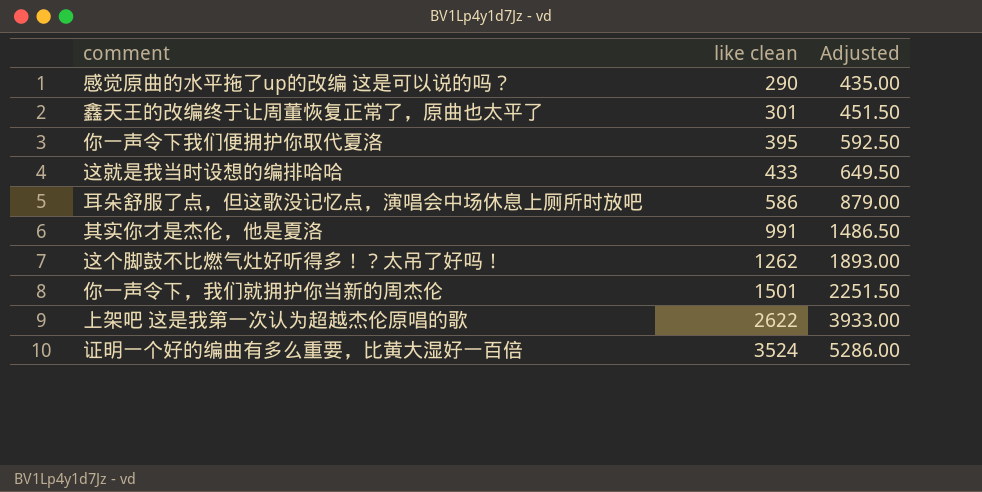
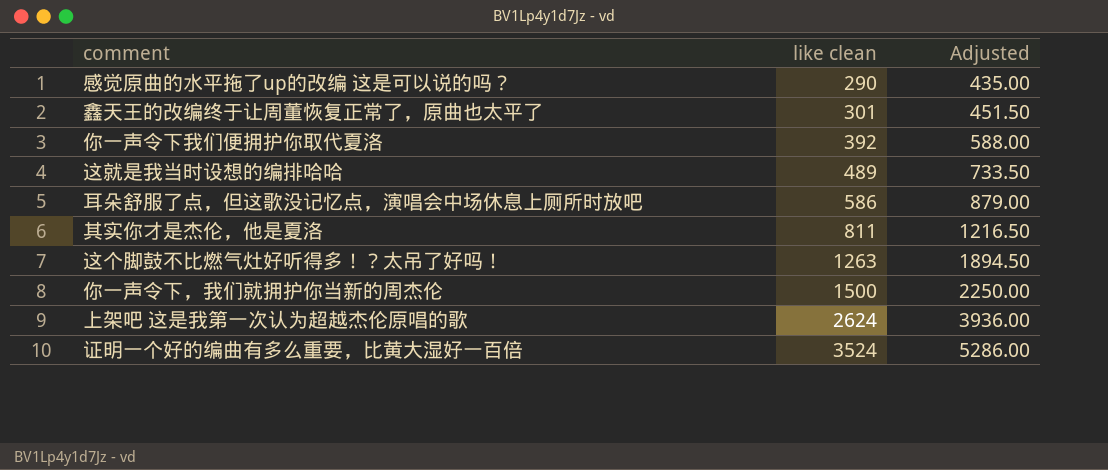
你一声令下我们便拥护你取代夏洛 | like clean: 395 -> 392
你一声令下我们便拥护你取代夏洛 | Adjusted: 592.50 -> 588.00
这就是我当时设想的编排哈哈 | like clean: 433 -> 489
这就是我当时设想的编排哈哈 | Adjusted: 649.50 -> 733.50
其实你才是杰伦，他是夏洛 | like clean: 991 -> 811
其实你才是杰伦，他是夏洛 | Adjusted: 1486.50 -> 1216.50
这个脚鼓不比燃气灶好听得多！？太吊了好吗！ | like clean: 1262 -> 1263
这个脚鼓不比燃气灶好听得多！？太吊了好吗！ | Adjusted: 1893.00 -> 1894.50
你一声令下，我们就拥护你当新的周杰伦 | like clean: 1501 -> 1500
你一声令下，我们就拥护你当新的周杰伦 | Adjusted: 2251.50 -> 2250.00
上架吧 这是我第一次认为超越杰伦原唱的歌 | like clean: 2622 -> 2624
上架吧 这是我第一次认为超越杰伦原唱的歌 | Adjusted: 3933.00 -> 3936.00

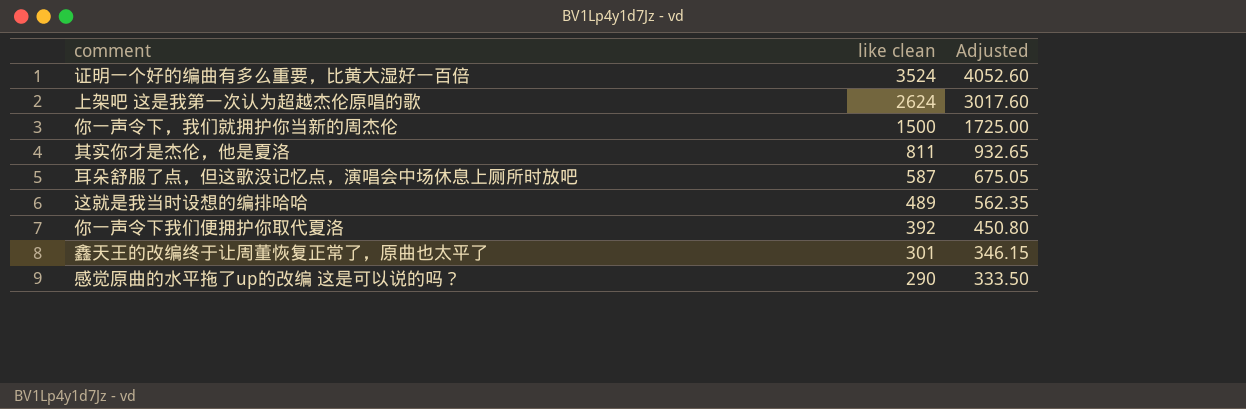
row order: like clean ascending -> like clean descending
column Adjusted | formula: [like clean] * 1.5 -> [like clean] * 1.15
row 这个脚鼓不比燃气灶好听得多！？太吊了好吗！: 1263 | 1894.50 -> none
耳朵舒服了点，但这歌没记忆点，演唱会中场休息上厕所时放吧 | like clean: 586 -> 587

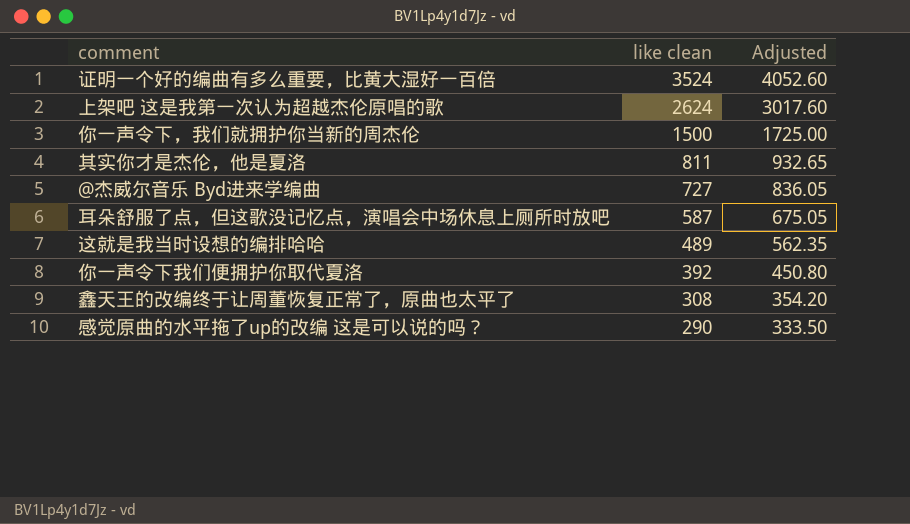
row @杰威尔音乐 Byd进来学编曲: none -> 727 | 836.05
鑫天王的改编终于让周董恢复正常了，原曲也太平了 | like clean: 301 -> 308
鑫天王的改编终于让周董恢复正常了，原曲也太平了 | Adjusted: 346.15 -> 354.20

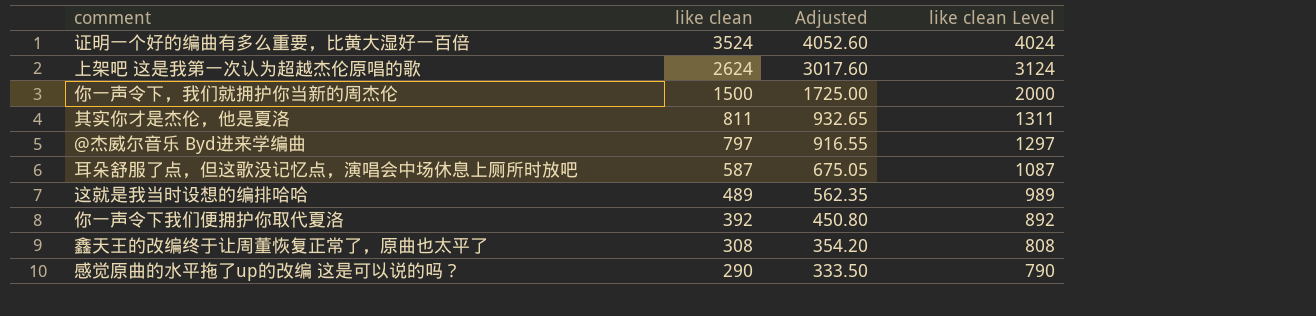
column like clean Level | formula: none -> [like clean] + 500
@杰威尔音乐 Byd进来学编曲 | like clean: 727 -> 797
@杰威尔音乐 Byd进来学编曲 | Adjusted: 836.05 -> 916.55

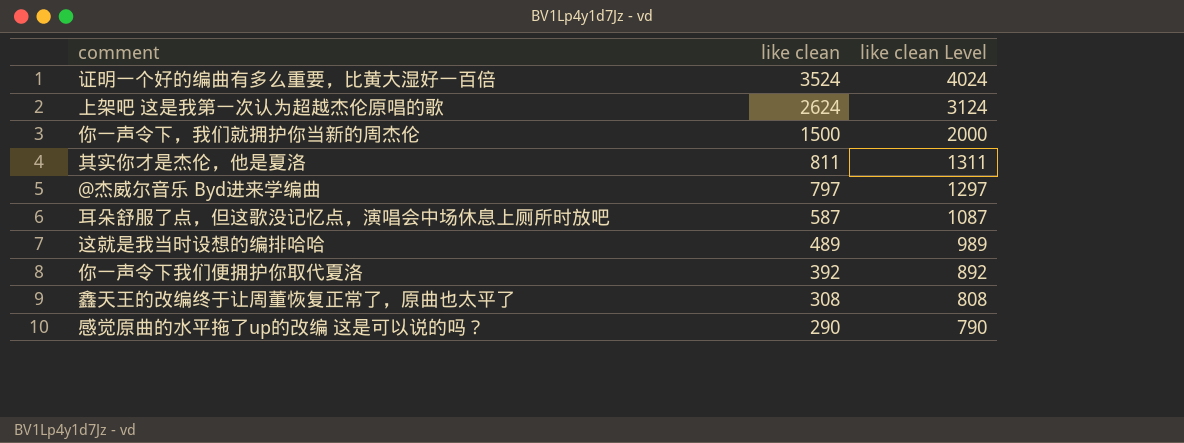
column Adjusted | formula: [like clean] * 1.15 -> none

